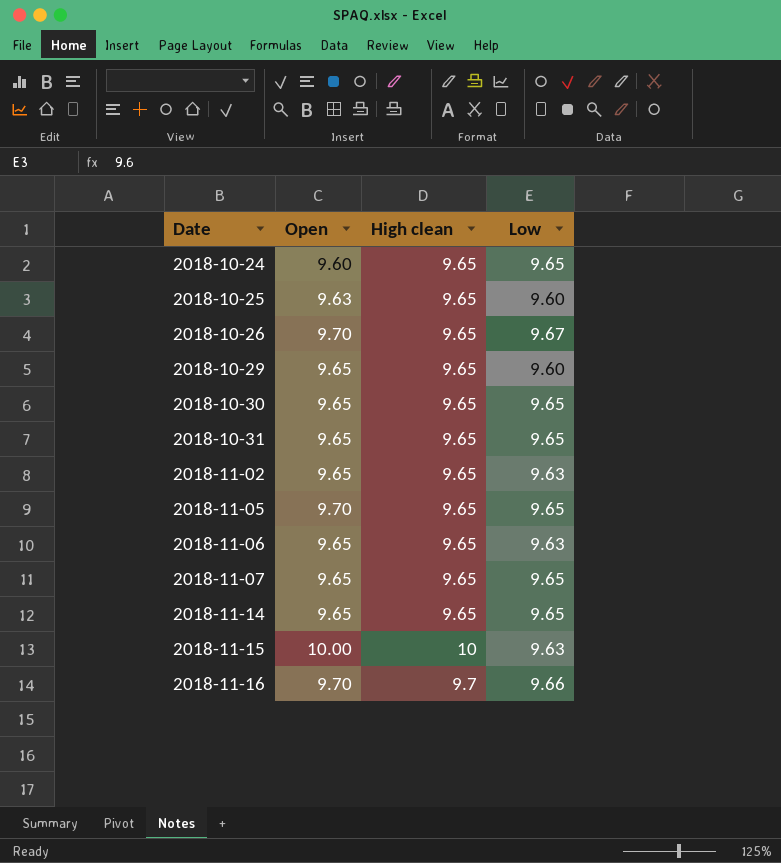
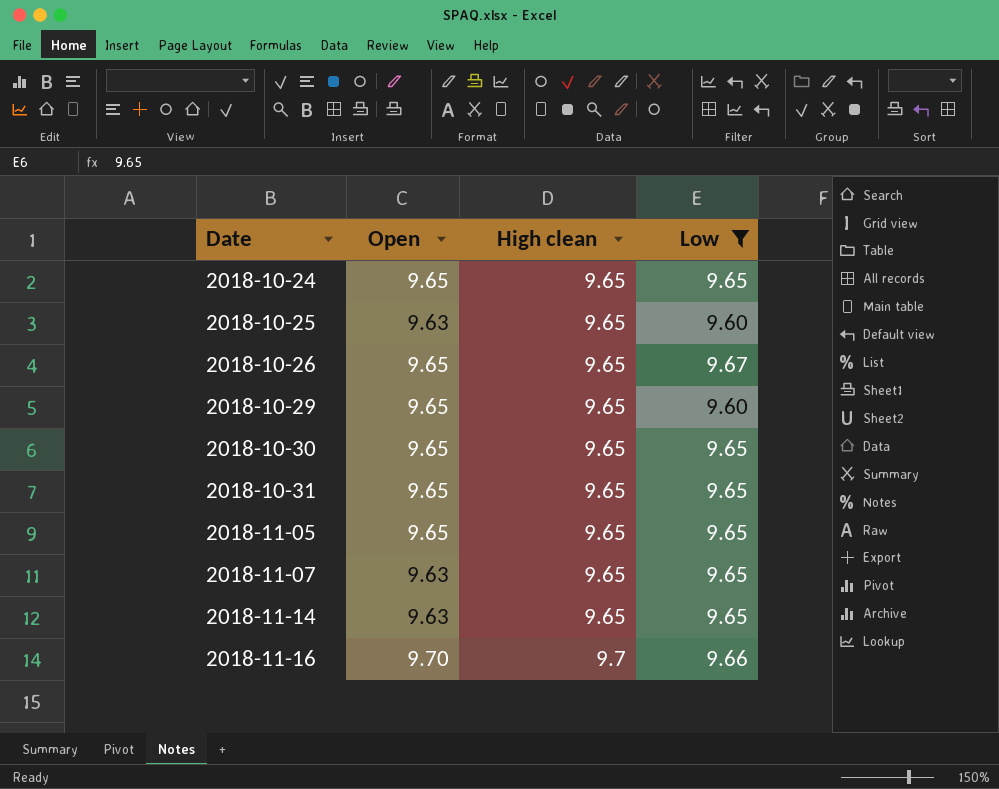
filter: none -> Low != 9.63
2018-10-24 | Open: 9.60 -> 9.65
2018-10-26 | Open: 9.70 -> 9.65
2018-11-05 | Open: 9.70 -> 9.65
2018-11-07 | Open: 9.65 -> 9.63
2018-11-14 | Open: 9.65 -> 9.63

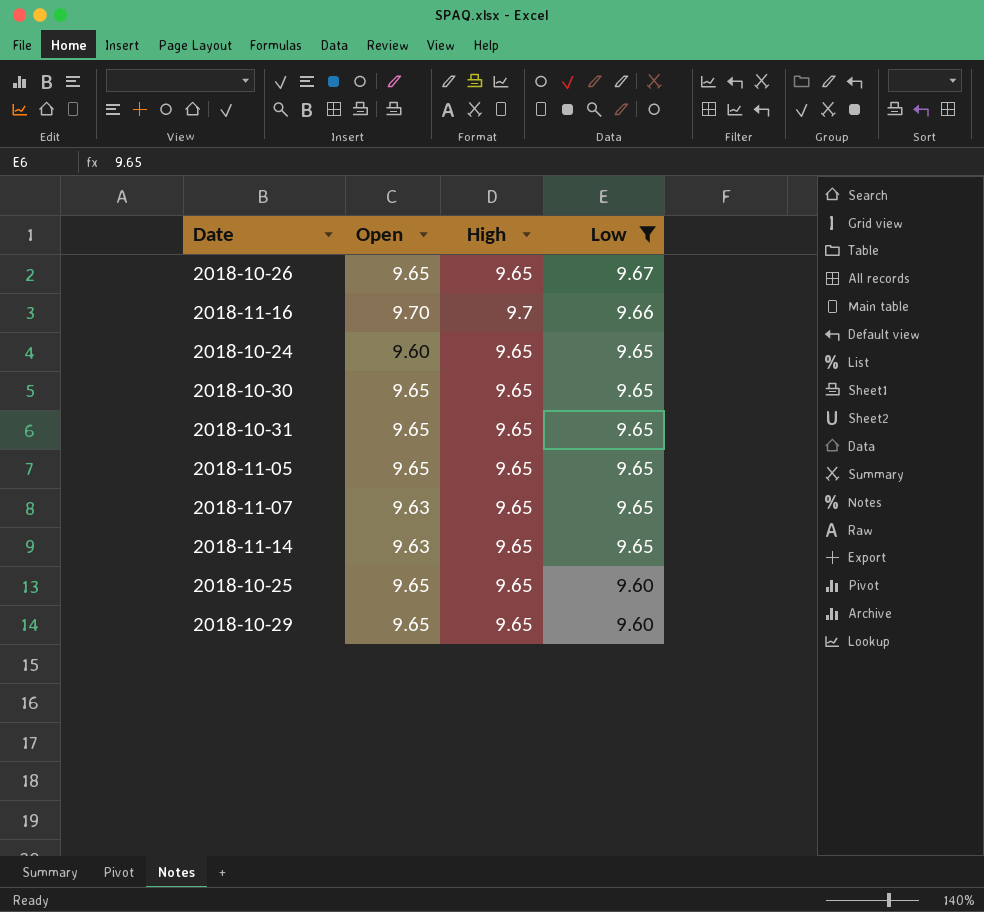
row order: Date ascending -> Low descending
column name: High clean -> High
2018-10-24 | Open: 9.65 -> 9.60
2018-10-25 | Open: 9.63 -> 9.65

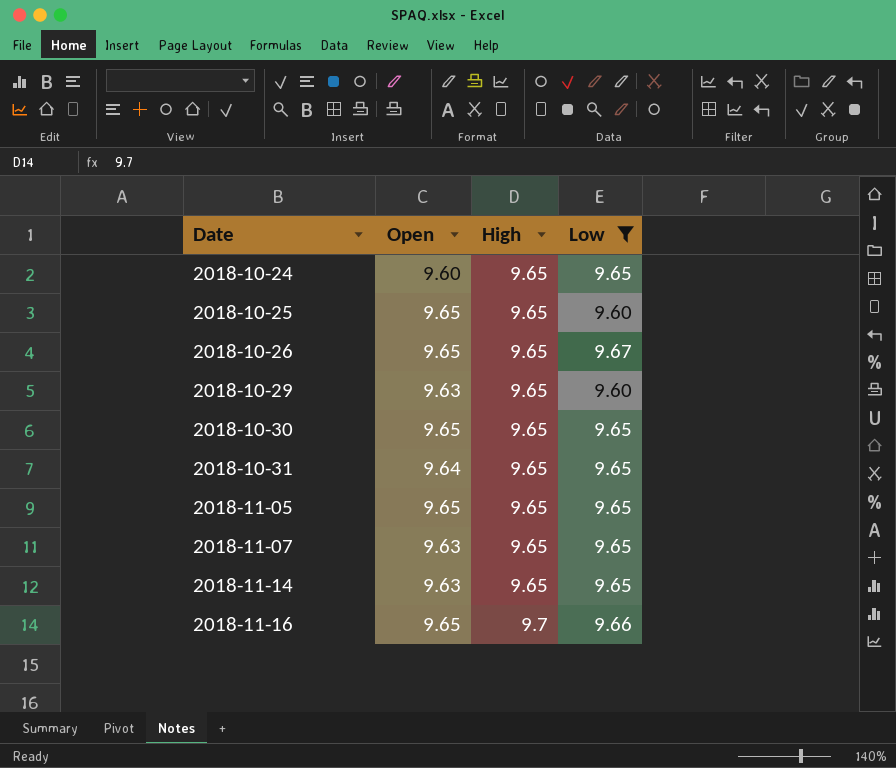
row order: Low descending -> Date ascending
2018-10-29 | Open: 9.65 -> 9.63
2018-10-31 | Open: 9.65 -> 9.64
2018-11-16 | Open: 9.70 -> 9.65

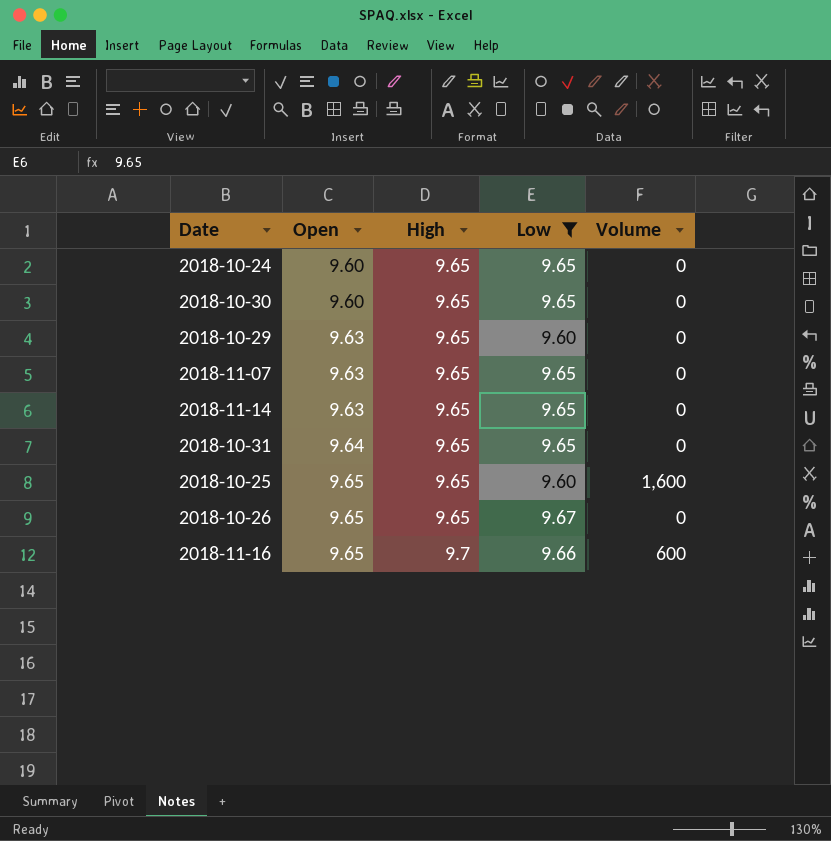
row order: Date ascending -> Open ascending
column Volume | position: none -> 5
row 2018-11-05: 9.65 | 9.65 | 9.65 -> none
2018-10-30 | Open: 9.65 -> 9.60

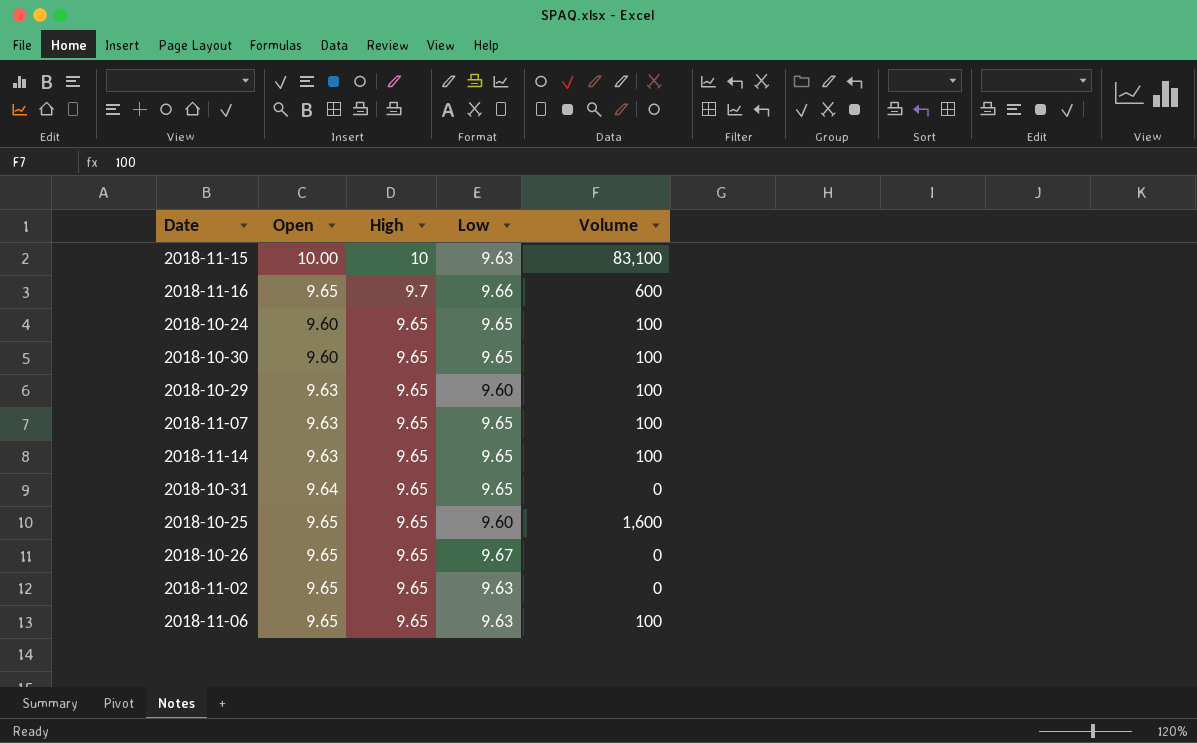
filter: Low != 9.63 -> none
row order: Open ascending -> High descending
2018-10-24 | Volume: 0 -> 100
2018-10-30 | Volume: 0 -> 100
2018-10-29 | Volume: 0 -> 100
2018-11-07 | Volume: 0 -> 100
2018-11-14 | Volume: 0 -> 100

